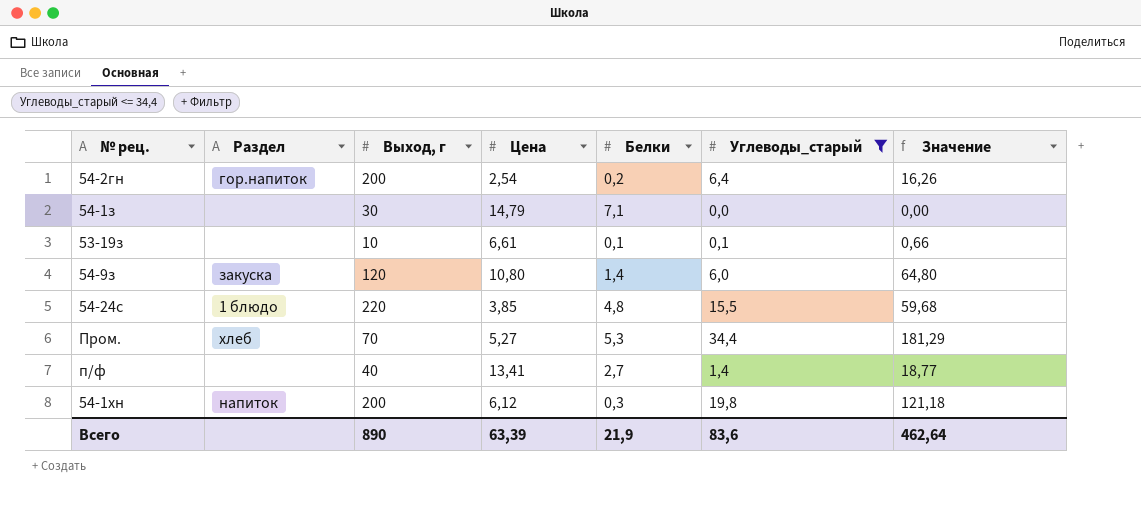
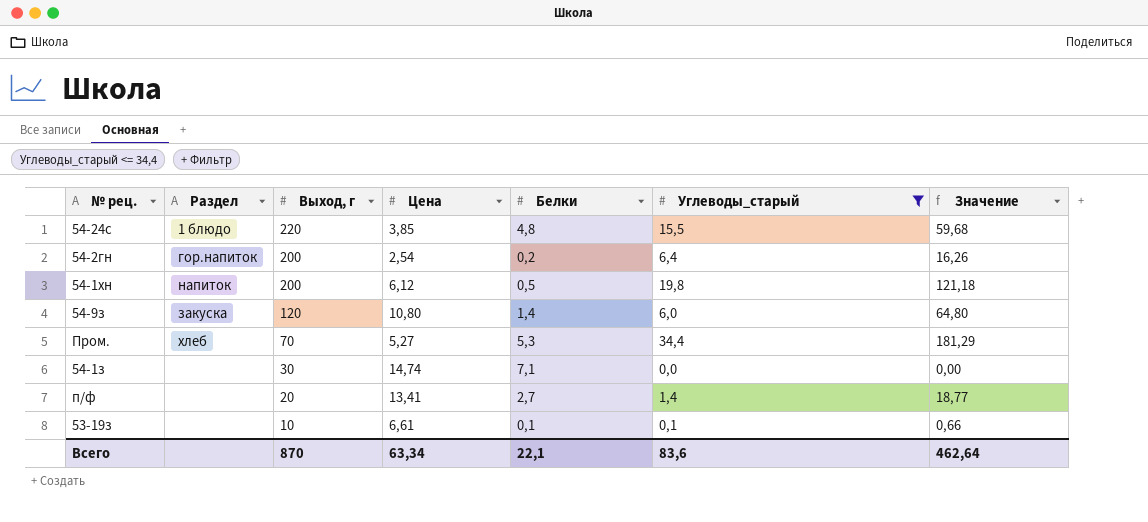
row order: none -> Выход, г descending
54-1хн | Белки: 0,3 -> 0,5
54-1з | Цена: 14,79 -> 14,74
п/ф | Выход, г: 40 -> 20
Всего | Выход, г: 890 -> 870
Всего | Цена: 63,39 -> 63,34
Всего | Белки: 21,9 -> 22,1

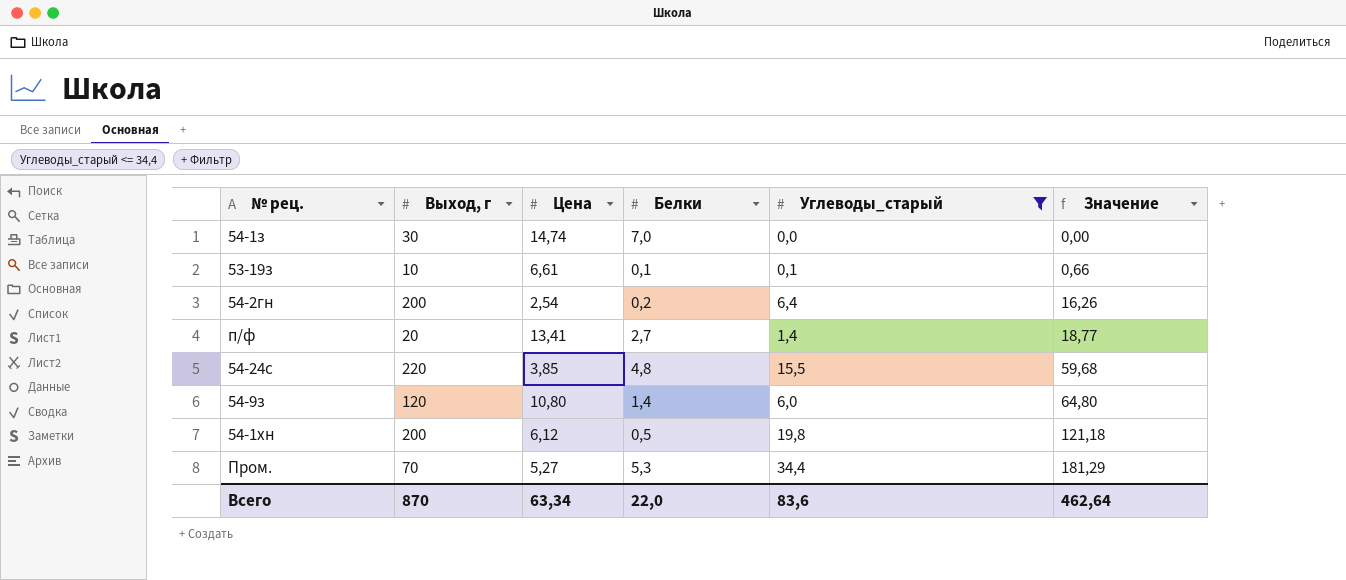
row order: Выход, г descending -> Значение ascending
column Раздел | position: 2 -> none
54-1з | Белки: 7,1 -> 7,0
Всего | Белки: 22,1 -> 22,0

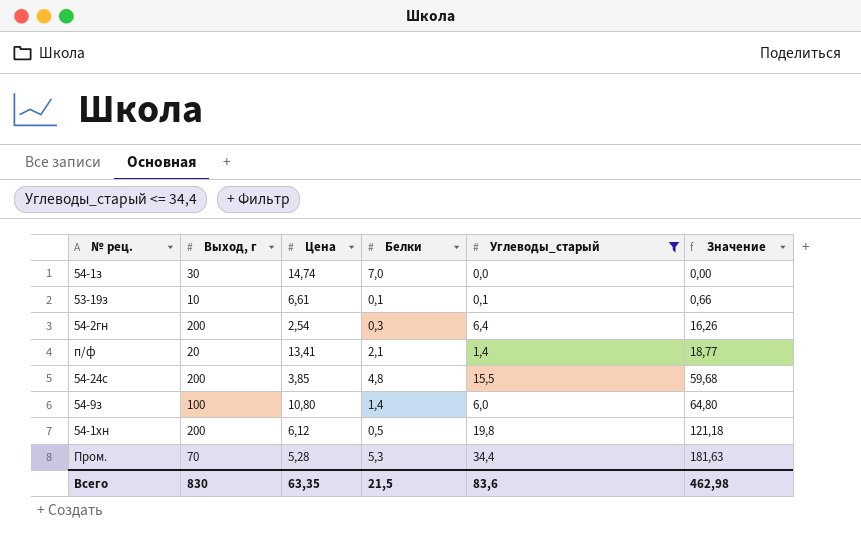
54-2гн | Белки: 0,2 -> 0,3
п/ф | Белки: 2,7 -> 2,1
54-24с | Выход, г: 220 -> 200
54-9з | Выход, г: 120 -> 100
Пром. | Цена: 5,27 -> 5,28
Пром. | Значение: 181,29 -> 181,63
Всего | Выход, г: 870 -> 830
Всего | Цена: 63,34 -> 63,35
Всего | Белки: 22,0 -> 21,5
Всего | Значение: 462,64 -> 462,98

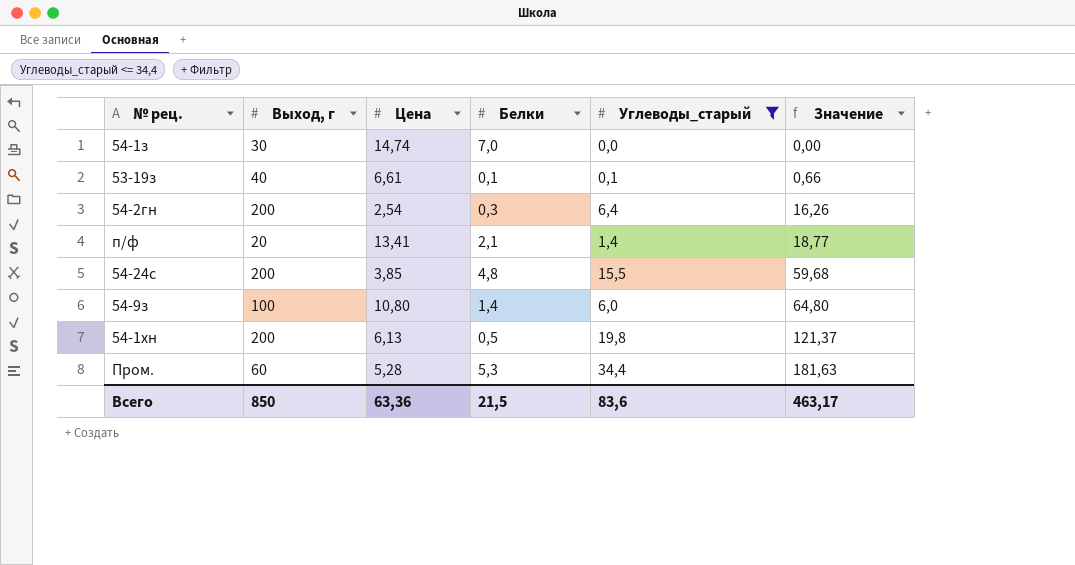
53-19з | Выход, г: 10 -> 40
54-1хн | Цена: 6,12 -> 6,13
54-1хн | Значение: 121,18 -> 121,37
Пром. | Выход, г: 70 -> 60
Всего | Выход, г: 830 -> 850
Всего | Цена: 63,35 -> 63,36
Всего | Значение: 462,98 -> 463,17

